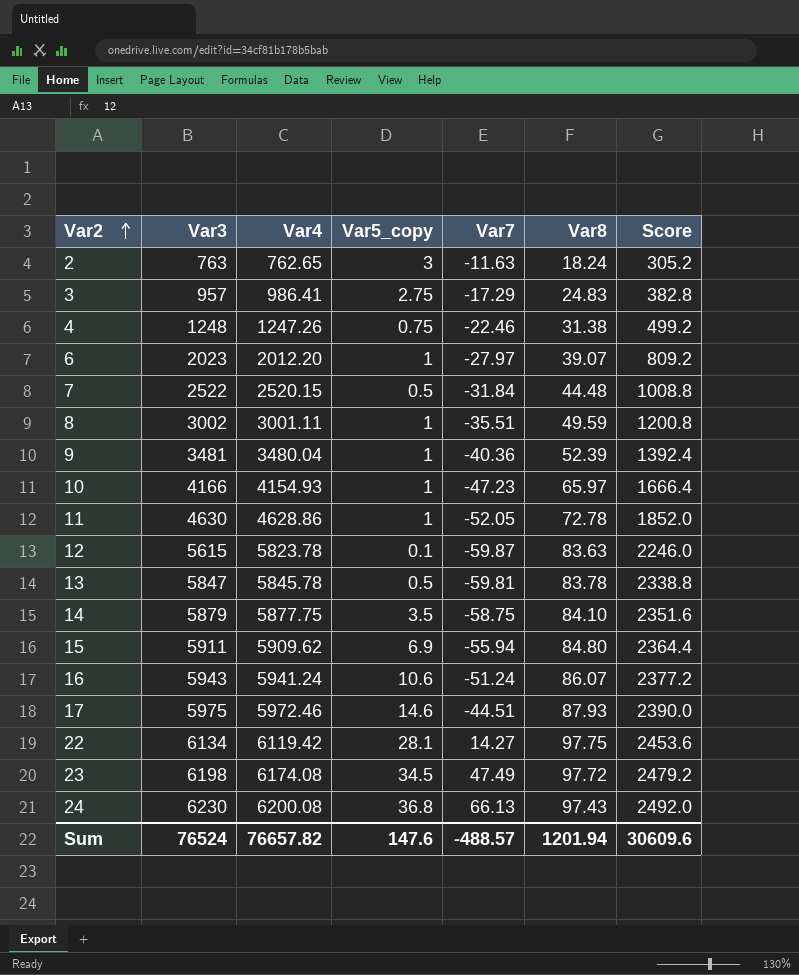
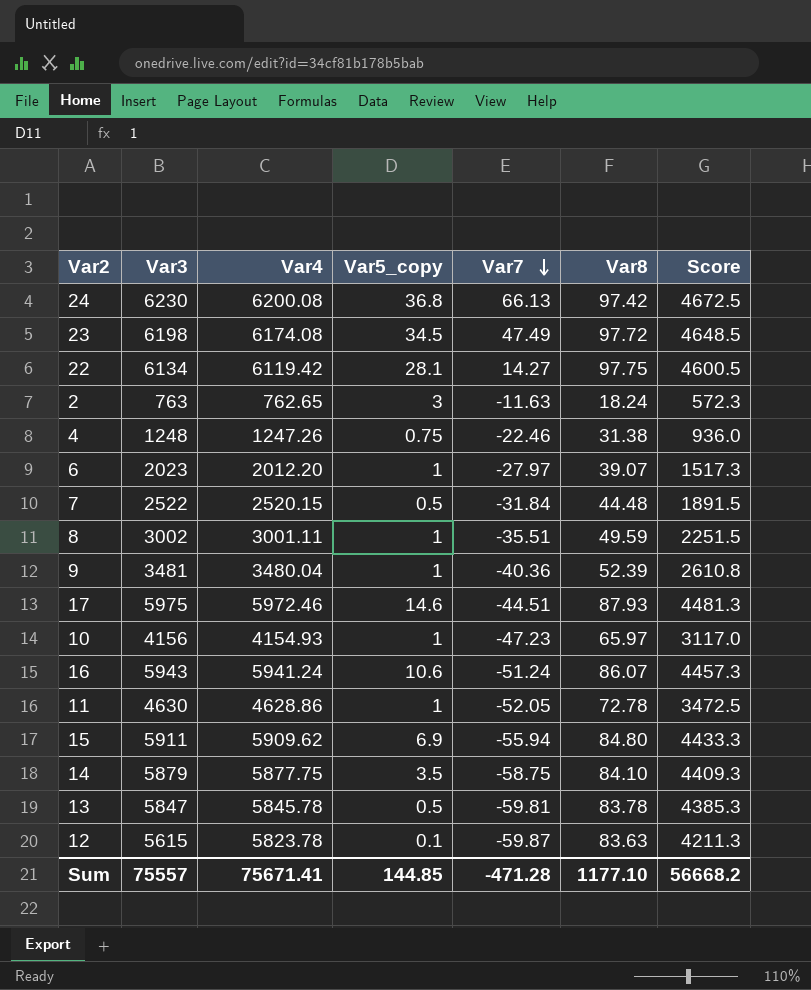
row order: Var2 ascending -> Var7 descending
column Score | formula: [Var3] * 0.4 -> [Var3] * 0.75
row 3: 957 | 986.41 | 2.75 | -17.29 | 24.83 | 382.8 -> none
24 | Var8: 97.43 -> 97.42
10 | Var3: 4166 -> 4156
Sum | Var3: 76524 -> 75557
Sum | Var4: 76657.82 -> 75671.41
Sum | Var5_copy: 147.6 -> 144.85
Sum | Var7: -488.57 -> -471.28
Sum | Var8: 1201.94 -> 1177.10
Sum | Score: 30609.6 -> 56668.2

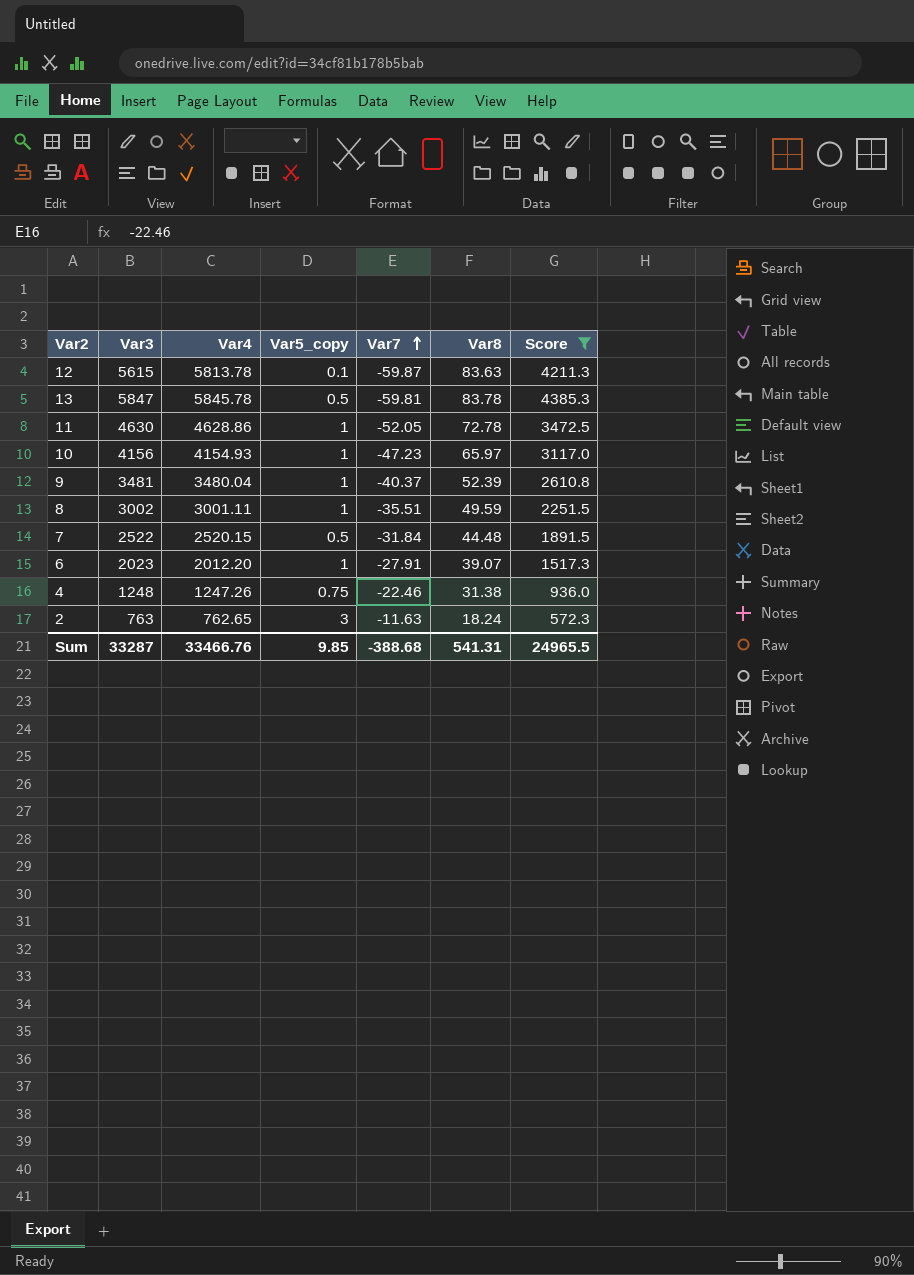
filter: none -> Score <= 4385.3
row order: Var7 descending -> Var7 ascending
12 | Var4: 5823.78 -> 5813.78
9 | Var7: -40.36 -> -40.37
6 | Var7: -27.97 -> -27.91
Sum | Var3: 75557 -> 33287
Sum | Var4: 75671.41 -> 33466.76
Sum | Var5_copy: 144.85 -> 9.85
Sum | Var7: -471.28 -> -388.68
Sum | Var8: 1177.10 -> 541.31
Sum | Score: 56668.2 -> 24965.5

